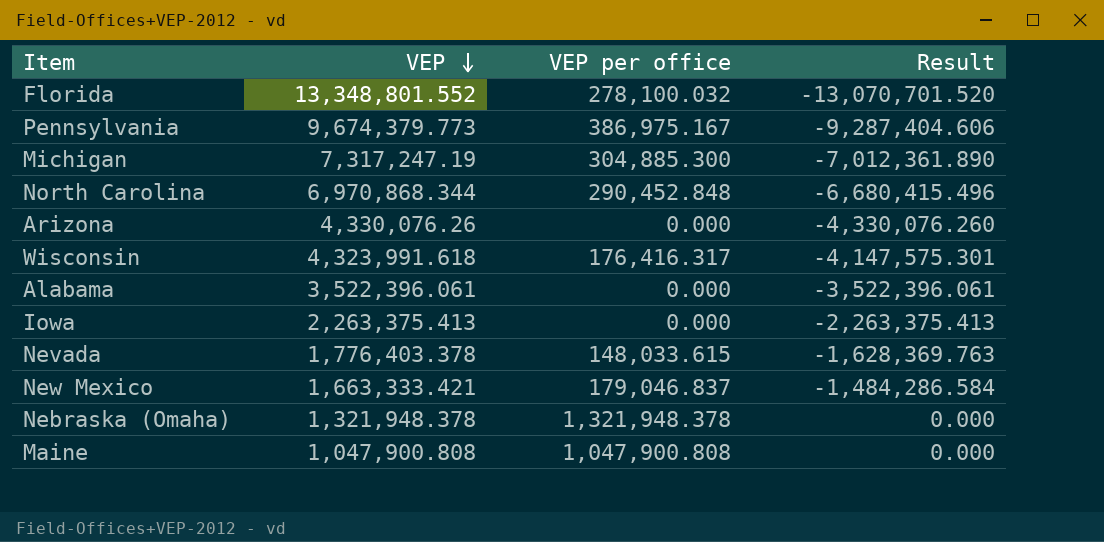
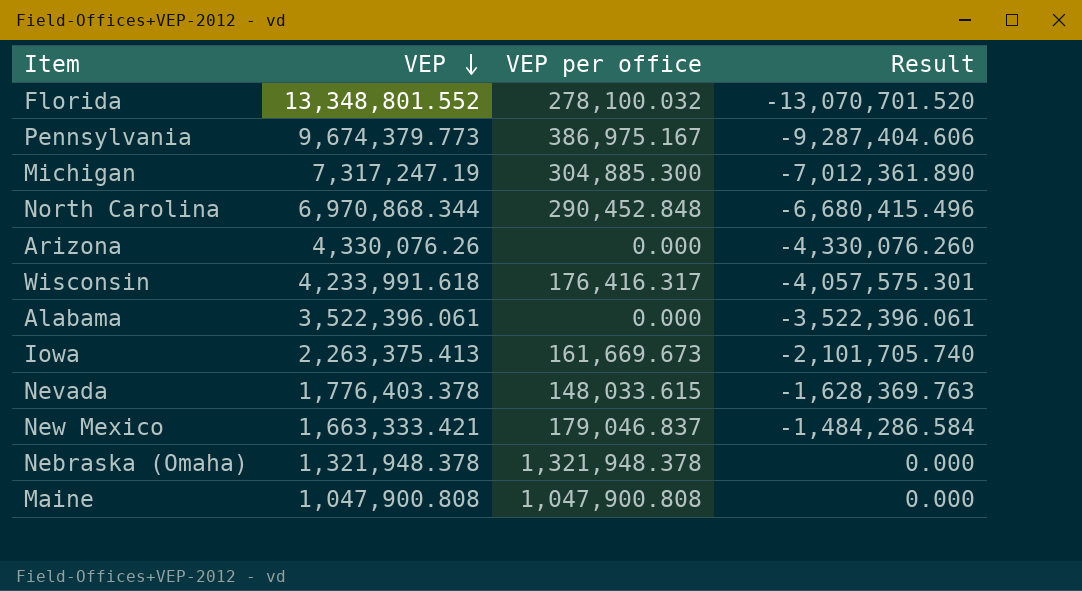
Wisconsin | VEP: 4,323,991.618 -> 4,233,991.618
Wisconsin | Result: -4,147,575.301 -> -4,057,575.301
Iowa | VEP per office: 0.000 -> 161,669.673
Iowa | Result: -2,263,375.413 -> -2,101,705.740

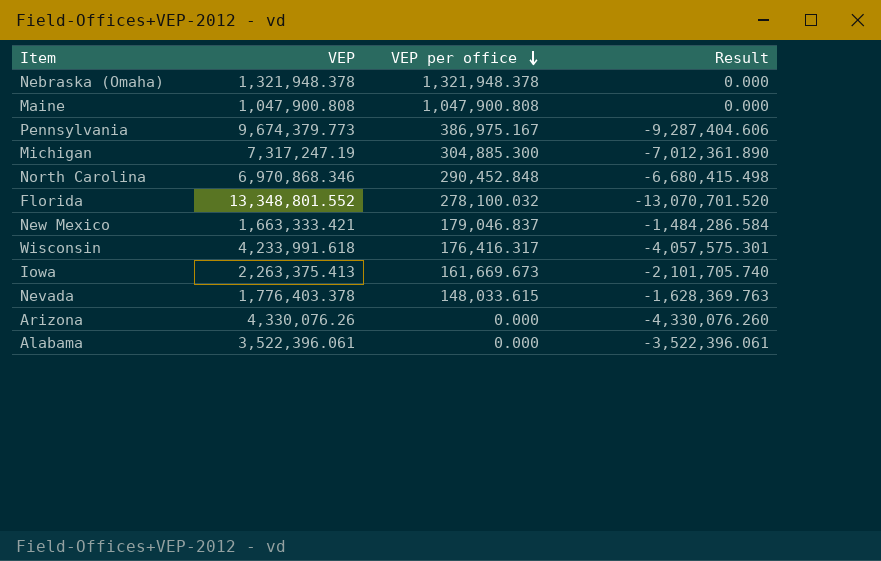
row order: VEP descending -> VEP per office descending
North Carolina | VEP: 6,970,868.344 -> 6,970,868.346
North Carolina | Result: -6,680,415.496 -> -6,680,415.498

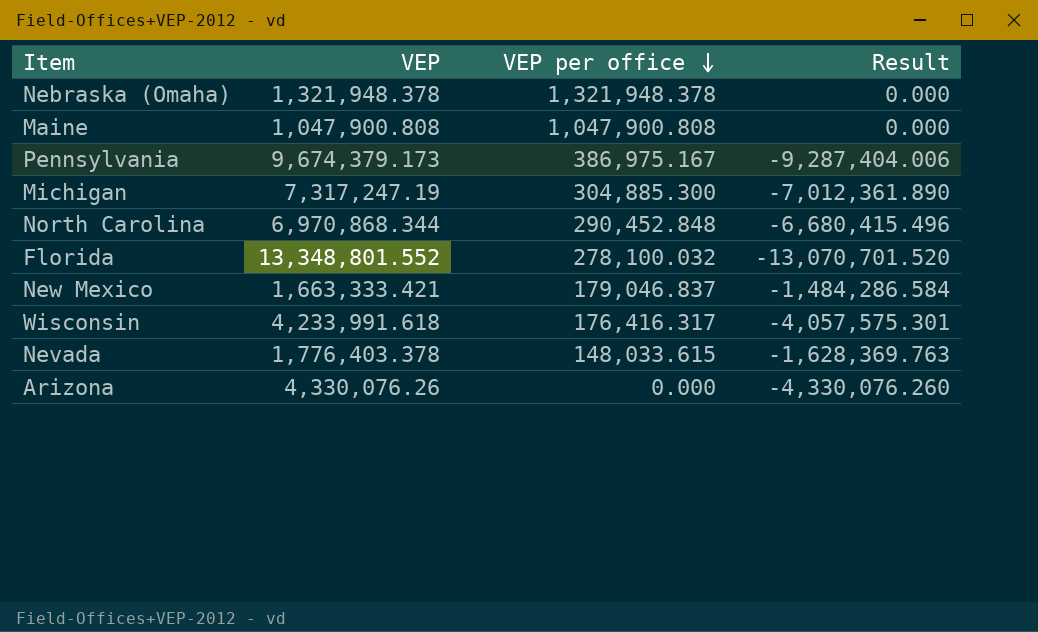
row Iowa: 2,263,375.413 | 161,669.673 | -2,101,705.740 -> none
row Alabama: 3,522,396.061 | 0.000 | -3,522,396.061 -> none
Pennsylvania | VEP: 9,674,379.773 -> 9,674,379.173
Pennsylvania | Result: -9,287,404.606 -> -9,287,404.006
North Carolina | VEP: 6,970,868.346 -> 6,970,868.344
North Carolina | Result: -6,680,415.498 -> -6,680,415.496

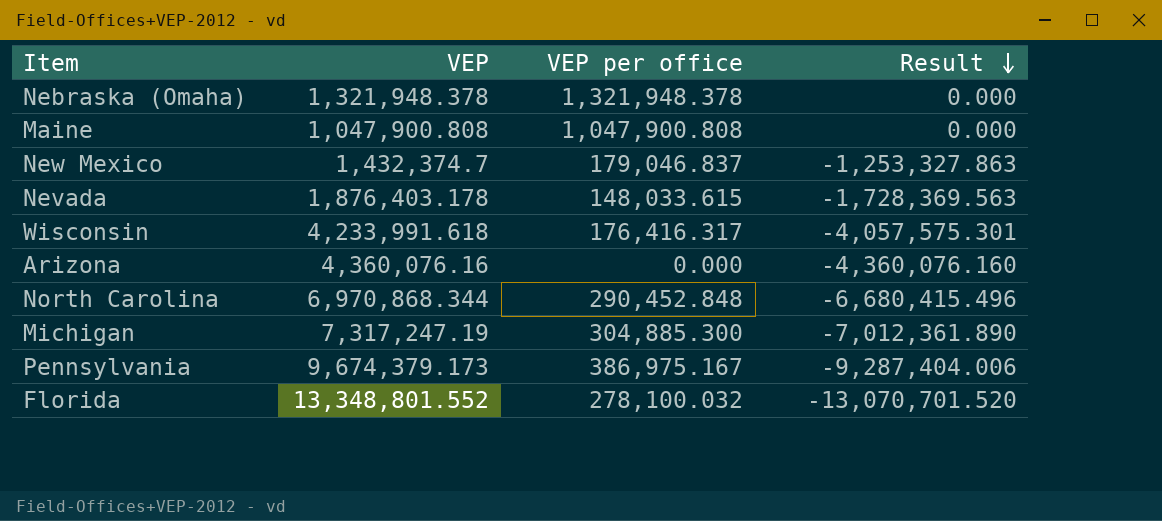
row order: VEP per office descending -> Result descending
New Mexico | VEP: 1,663,333.421 -> 1,432,374.7
New Mexico | Result: -1,484,286.584 -> -1,253,327.863
Nevada | VEP: 1,776,403.378 -> 1,876,403.178
Nevada | Result: -1,628,369.763 -> -1,728,369.563
Arizona | VEP: 4,330,076.26 -> 4,360,076.16
Arizona | Result: -4,330,076.260 -> -4,360,076.160

